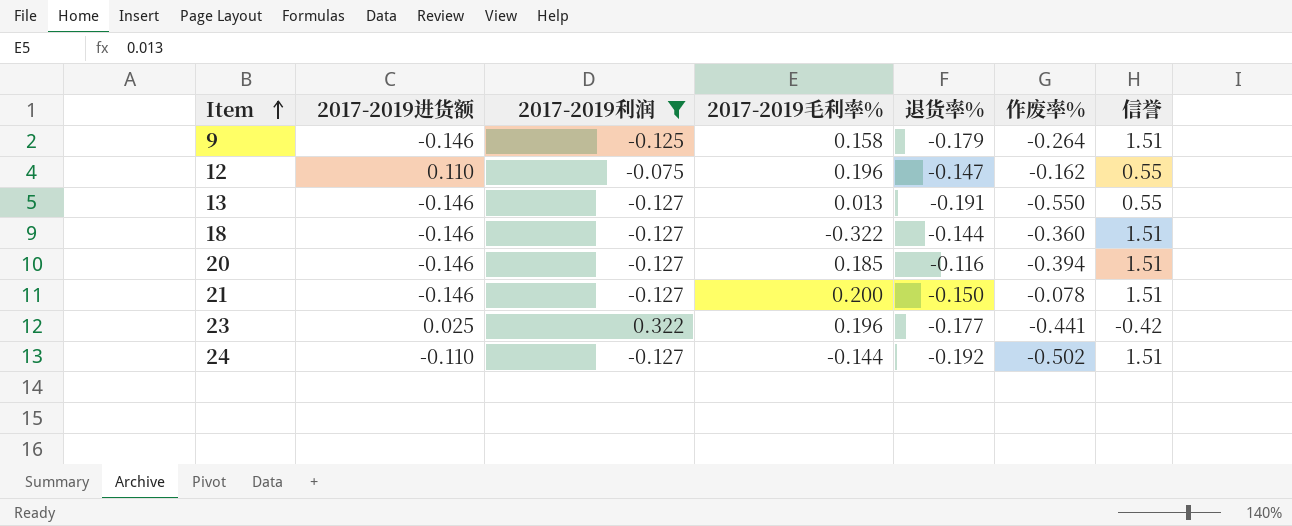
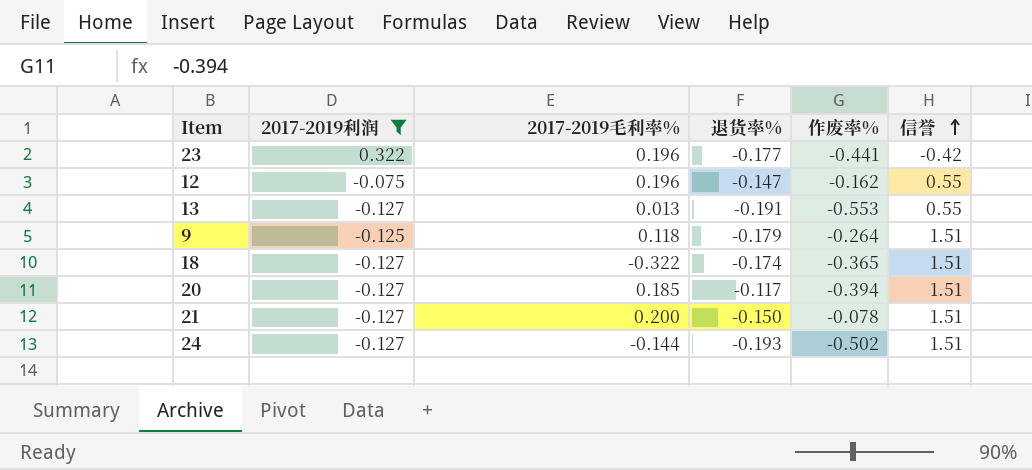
row order: Item ascending -> 信誉 ascending
column 2017-2019进货额 | position: 2 -> none
13 | 作废率%: -0.550 -> -0.553
9 | 2017-2019毛利率%: 0.158 -> 0.118
18 | 退货率%: -0.144 -> -0.174
18 | 作废率%: -0.360 -> -0.365
20 | 退货率%: -0.116 -> -0.117
24 | 退货率%: -0.192 -> -0.193

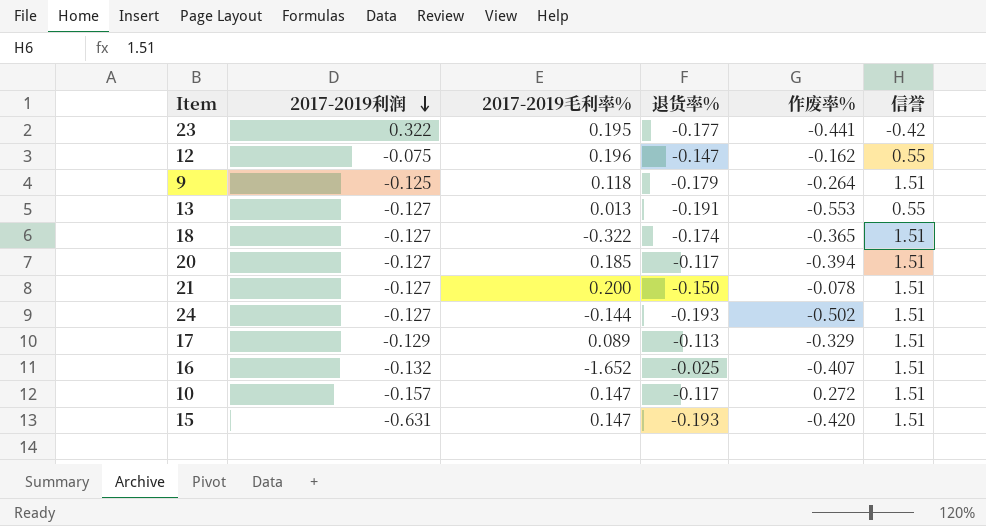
filter: 2017-2019利润 >= -0.127 -> none
row order: 信誉 ascending -> 2017-2019利润 descending
23 | 2017-2019毛利率%: 0.196 -> 0.195

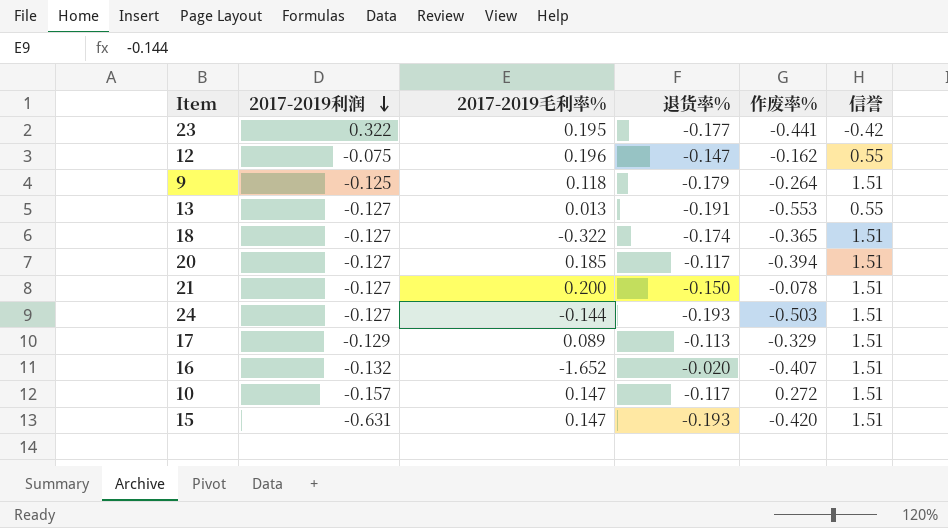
24 | 作废率%: -0.502 -> -0.503
16 | 退货率%: -0.025 -> -0.020

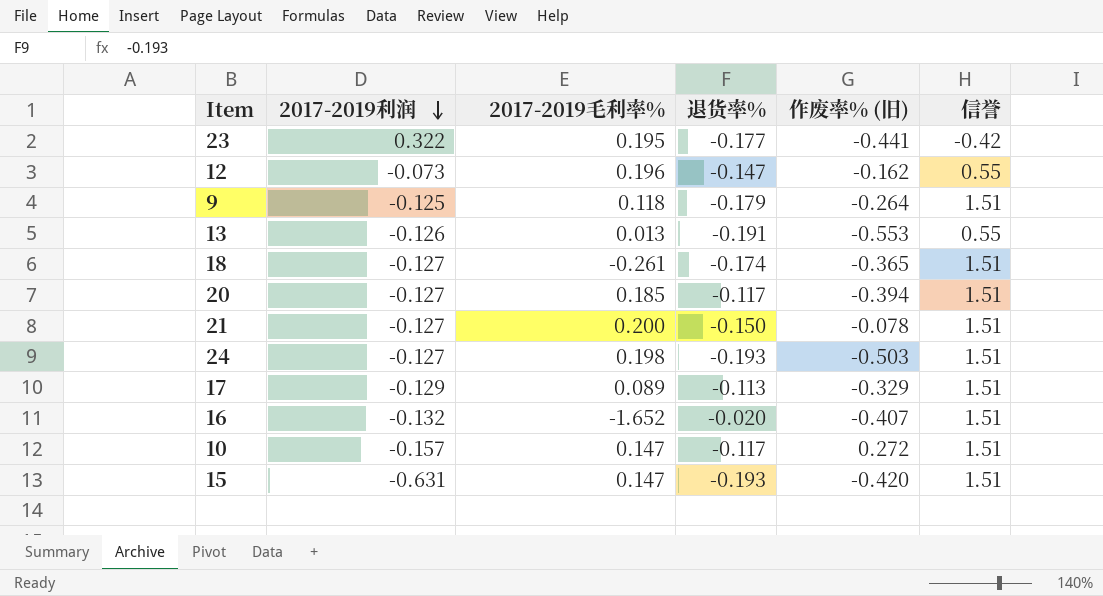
column name: 作废率% -> 作废率% (旧)
12 | 2017-2019利润: -0.075 -> -0.073
13 | 2017-2019利润: -0.127 -> -0.126
18 | 2017-2019毛利率%: -0.322 -> -0.261
24 | 2017-2019毛利率%: -0.144 -> 0.198

